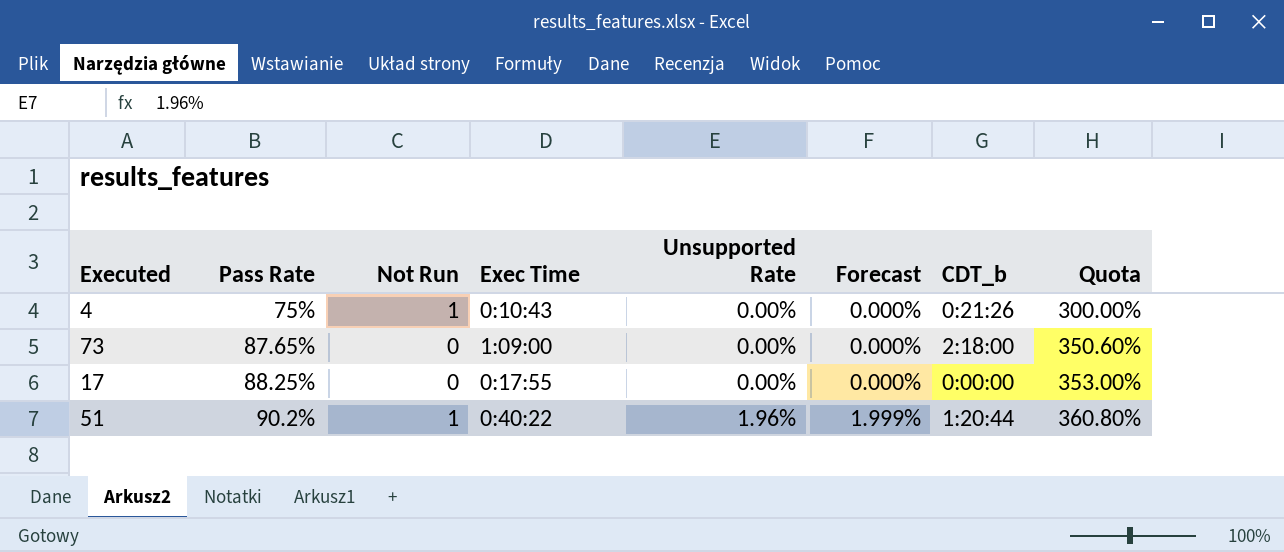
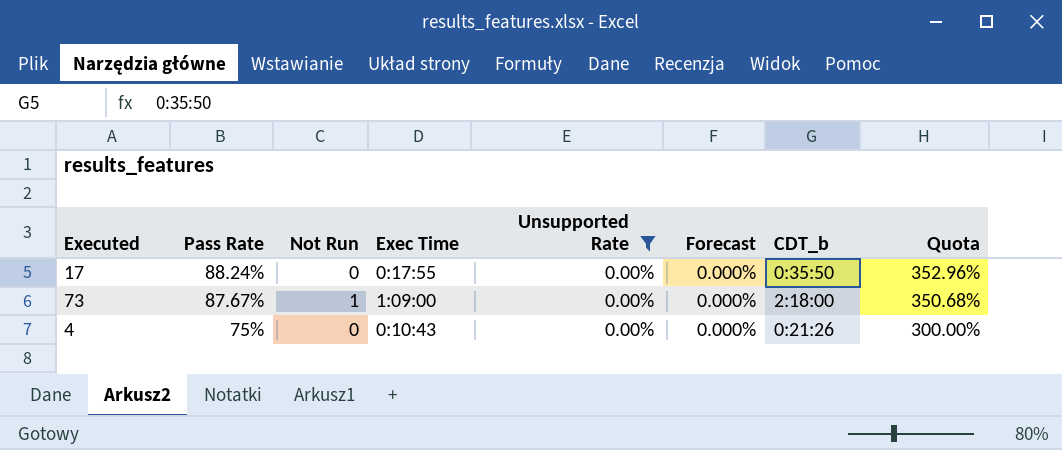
filter: none -> Unsupported Rate = 0.00%
row order: Pass Rate ascending -> Pass Rate descending
17 | Pass Rate: 88.25% -> 88.24%
17 | CDT_b: 0:00:00 -> 0:35:50
17 | Quota: 353.00% -> 352.96%
73 | Pass Rate: 87.65% -> 87.67%
73 | Not Run: 0 -> 1
73 | Quota: 350.60% -> 350.68%
4 | Not Run: 1 -> 0

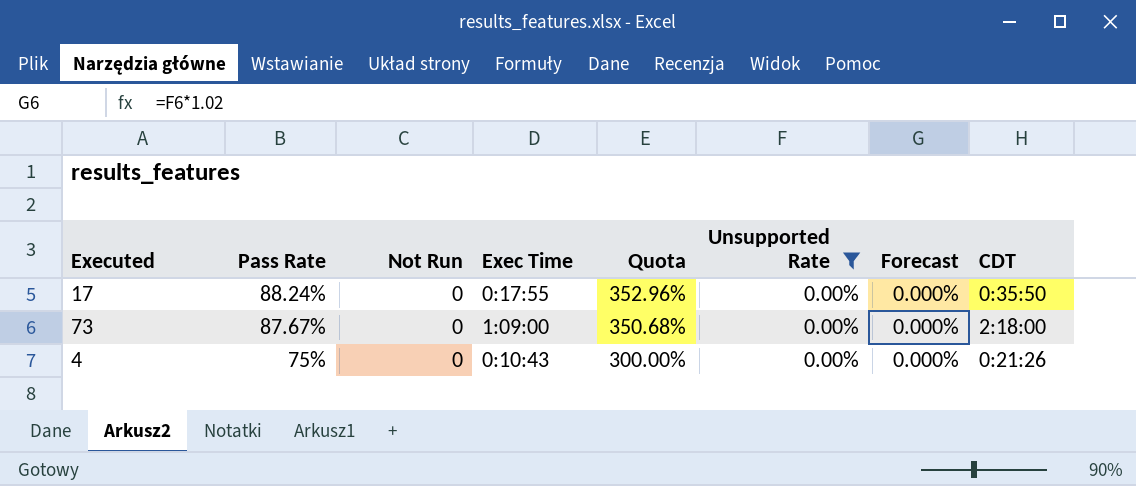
column Quota | position: 8 -> 5
column name: CDT_b -> CDT
73 | Not Run: 1 -> 0

